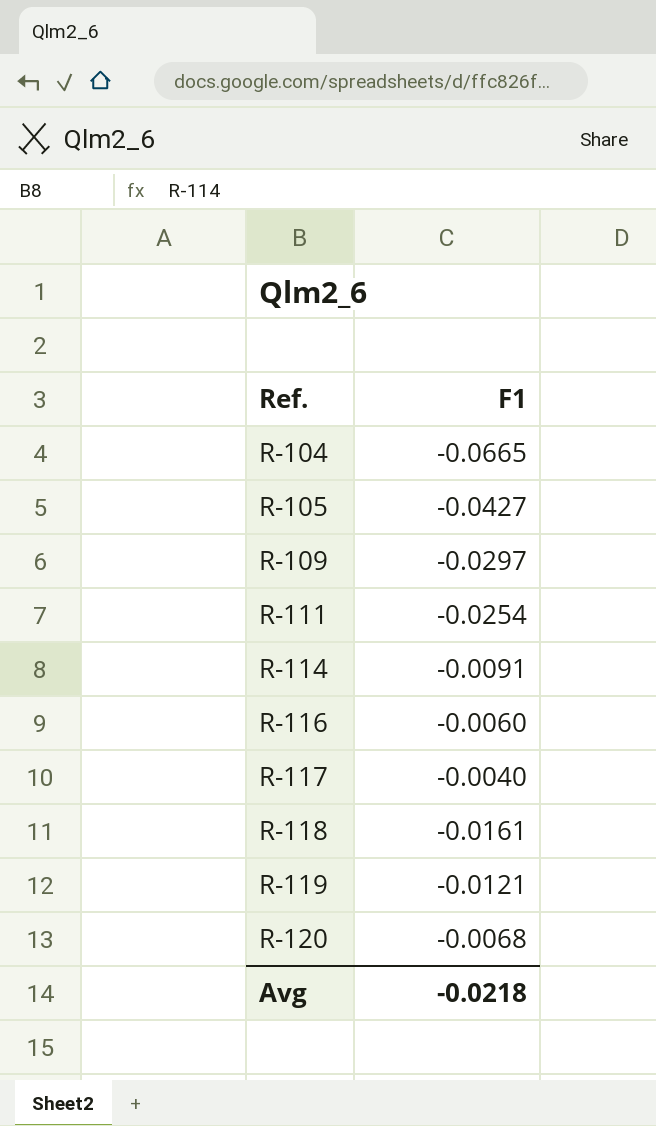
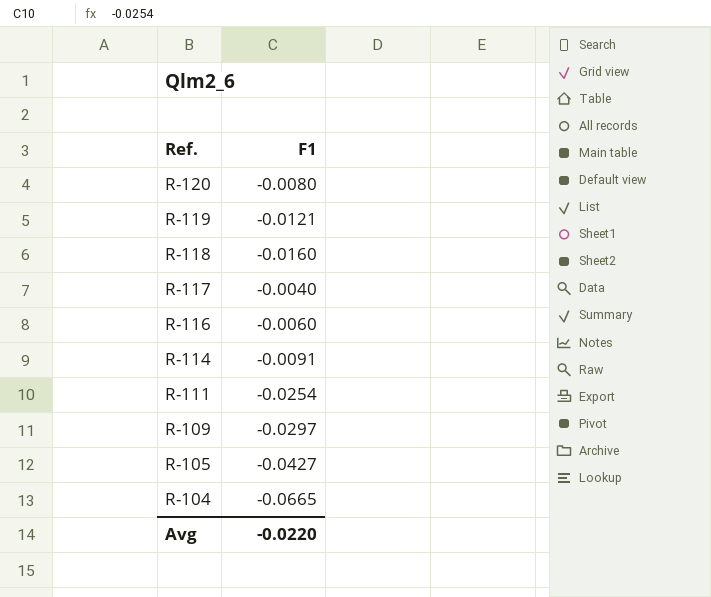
row order: Ref. ascending -> Ref. descending
R-120 | F1: -0.0068 -> -0.0080
R-118 | F1: -0.0161 -> -0.0160
Avg | F1: -0.0218 -> -0.0220

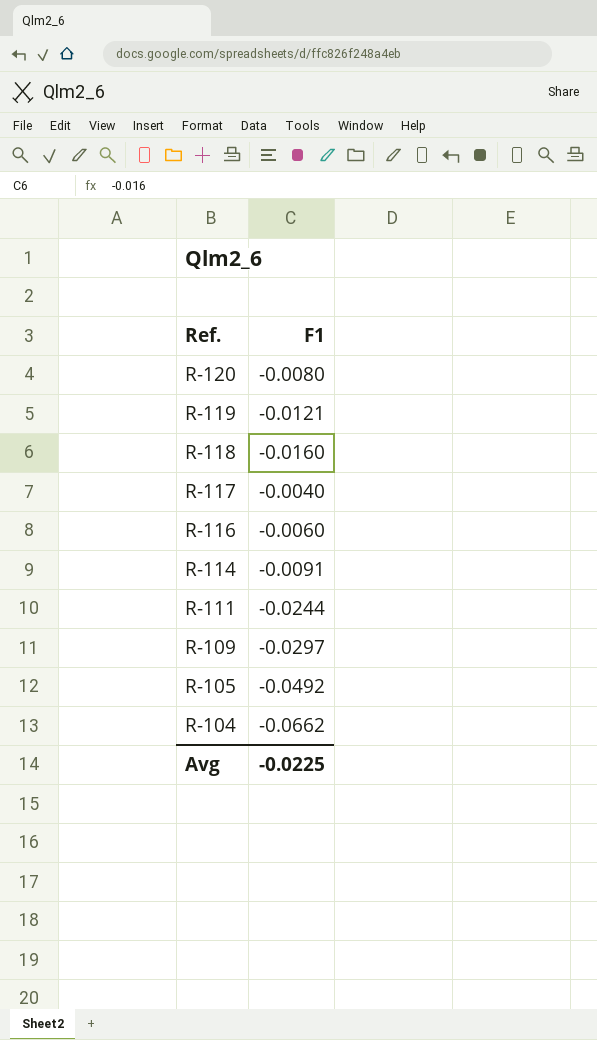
R-111 | F1: -0.0254 -> -0.0244
R-105 | F1: -0.0427 -> -0.0492
R-104 | F1: -0.0665 -> -0.0662
Avg | F1: -0.0220 -> -0.0225

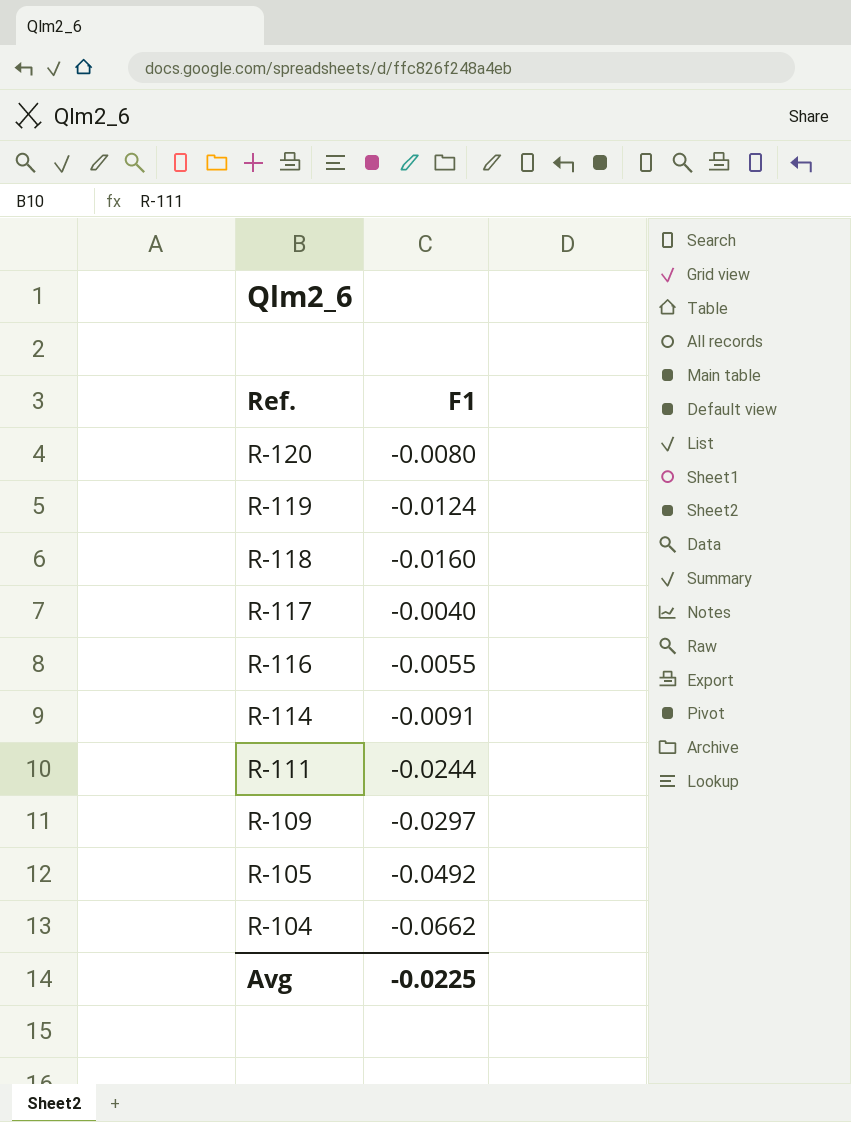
R-119 | F1: -0.0121 -> -0.0124
R-116 | F1: -0.0060 -> -0.0055

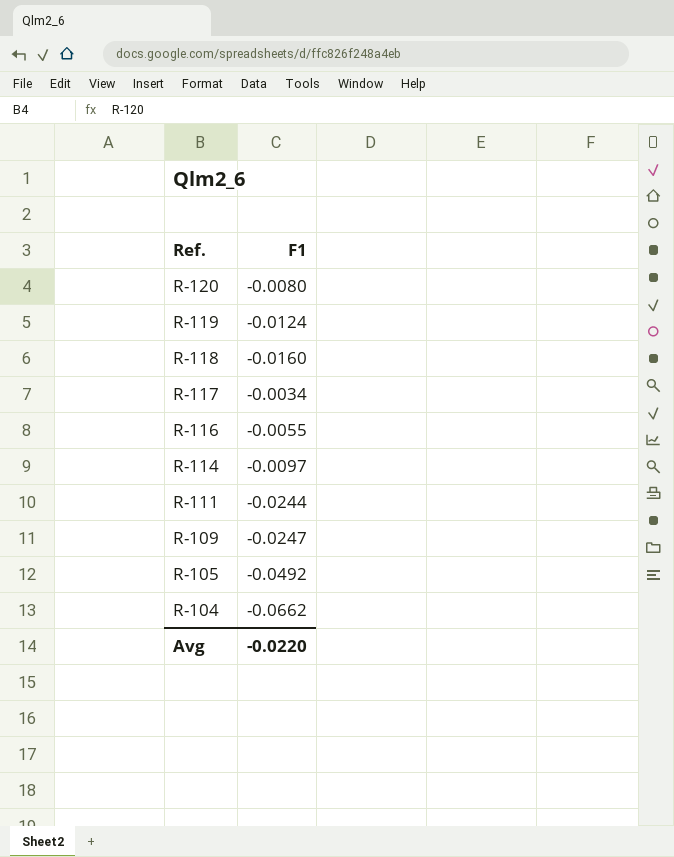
R-117 | F1: -0.0040 -> -0.0034
R-114 | F1: -0.0091 -> -0.0097
R-109 | F1: -0.0297 -> -0.0247
Avg | F1: -0.0225 -> -0.0220

